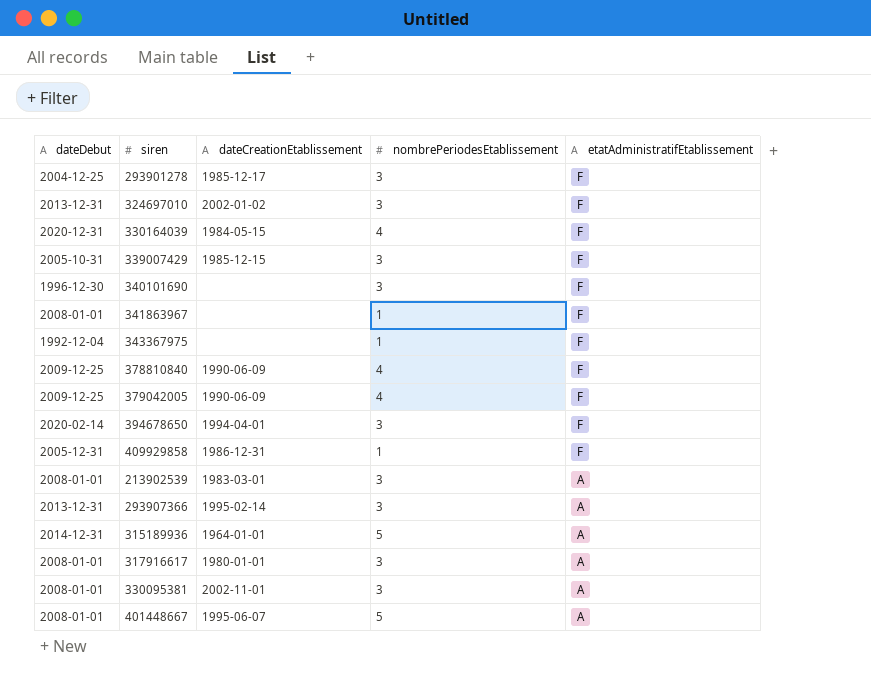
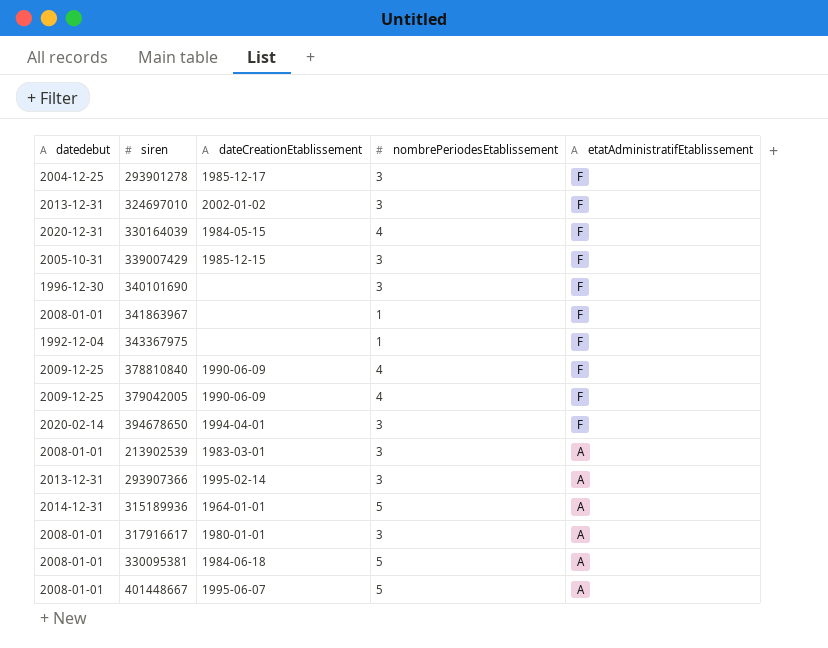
column name: dateDebut -> datedebut
row 409929858: 2005-12-31 | 1986-12-31 | 1 | F -> none
330095381 | dateCreationEtablissement: 2002-11-01 -> 1984-06-18
330095381 | nombrePeriodesEtablissement: 3 -> 5

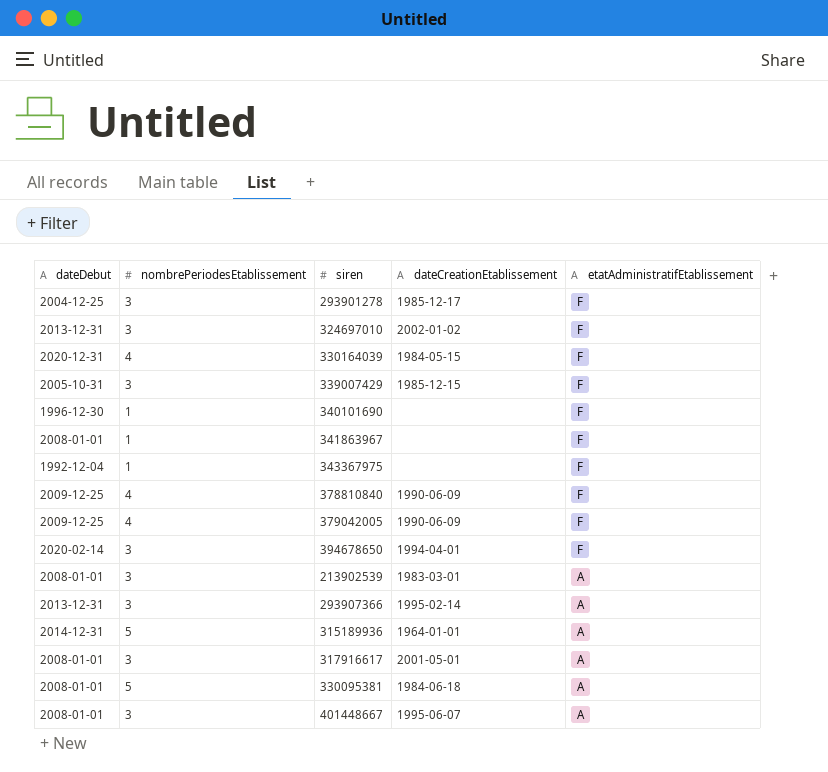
column name: datedebut -> dateDebut
column nombrePeriodesEtablissement | position: 4 -> 2
340101690 | nombrePeriodesEtablissement: 3 -> 1
317916617 | dateCreationEtablissement: 1980-01-01 -> 2001-05-01
401448667 | nombrePeriodesEtablissement: 5 -> 3

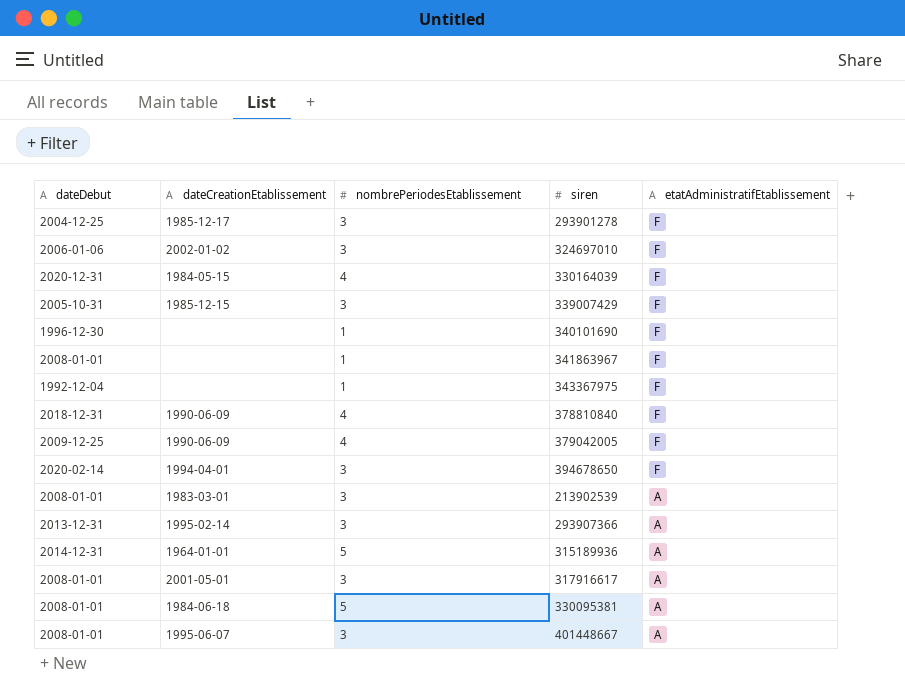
column dateCreationEtablissement | position: 4 -> 2
324697010 | dateDebut: 2013-12-31 -> 2006-01-06
378810840 | dateDebut: 2009-12-25 -> 2018-12-31

